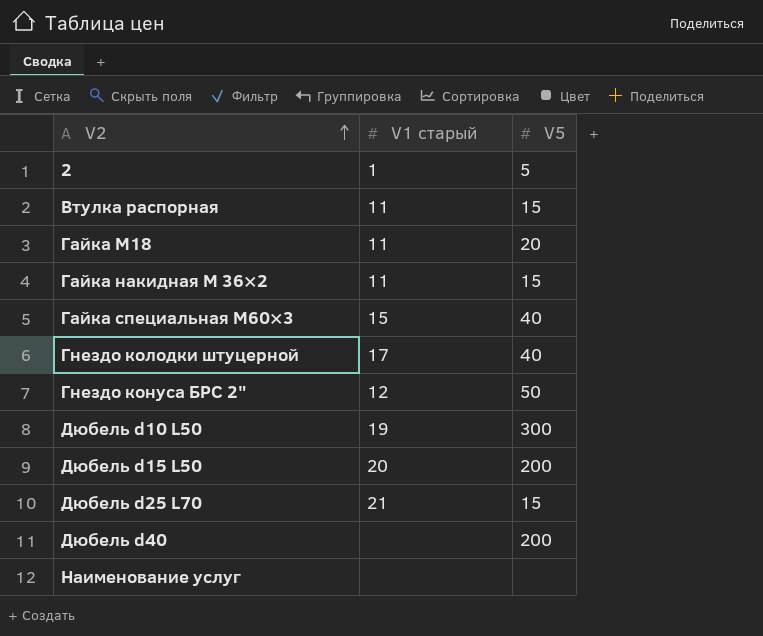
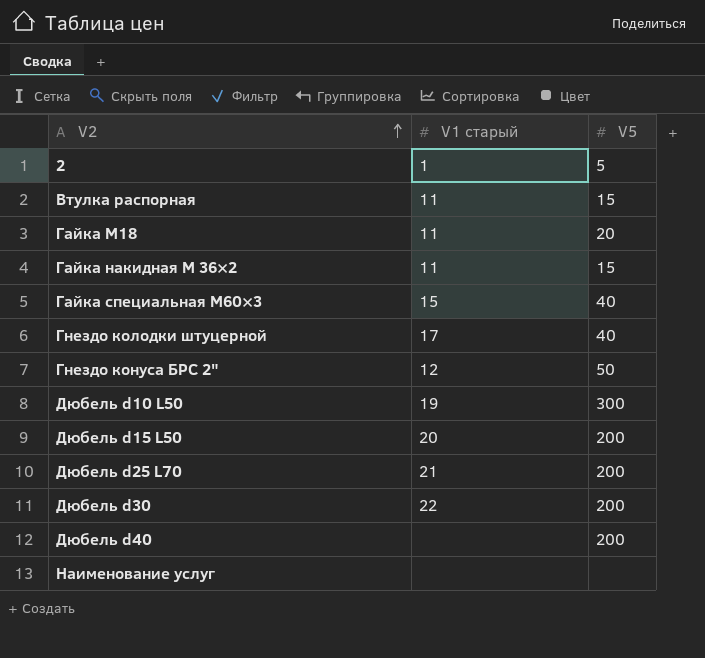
Дюбель d25 L70 | V5: 15 -> 200
row Дюбель d30: none -> 22 | 200

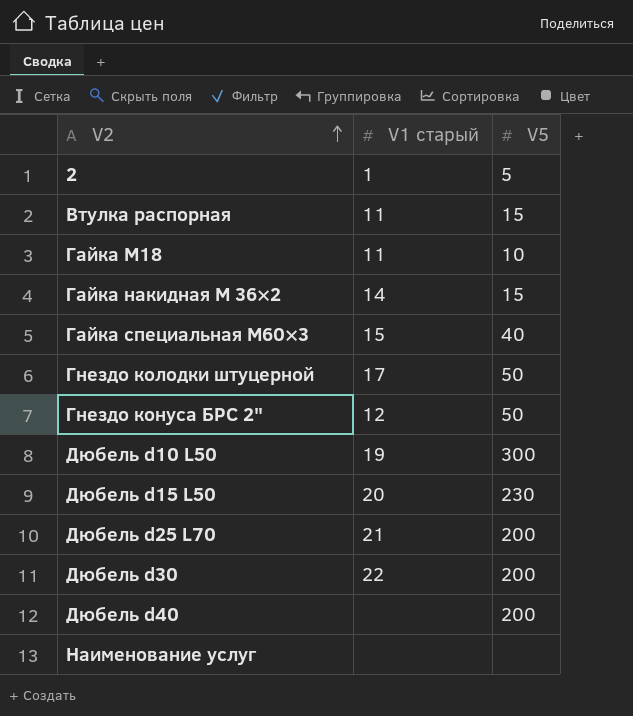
Гайка М18 | V5: 20 -> 10
Гайка накидная М 36×2 | V1 старый: 11 -> 14
Гнездо колодки штуцерной | V5: 40 -> 50
Дюбель d15 L50 | V5: 200 -> 230

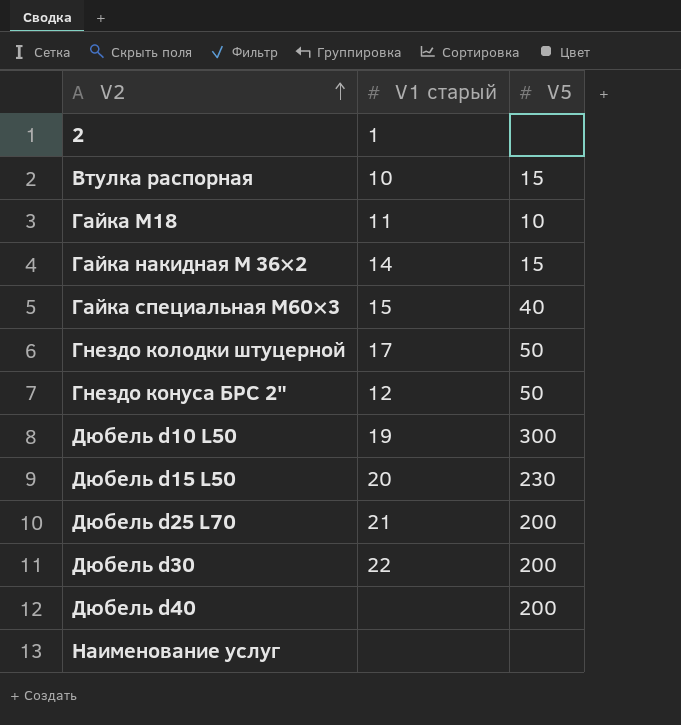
2 | V5: 5 -> none
Втулка распорная | V1 старый: 11 -> 10

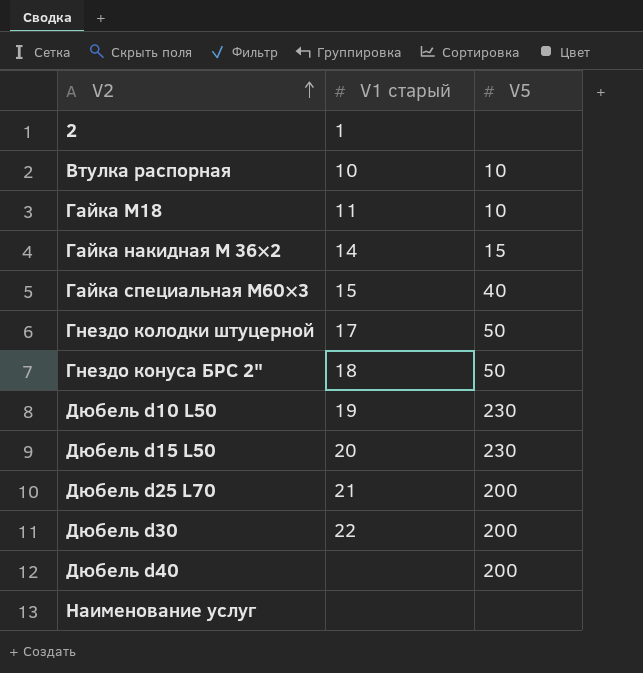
Втулка распорная | V5: 15 -> 10
Гнездо конуса БРС 2" | V1 старый: 12 -> 18
Дюбель d10 L50 | V5: 300 -> 230

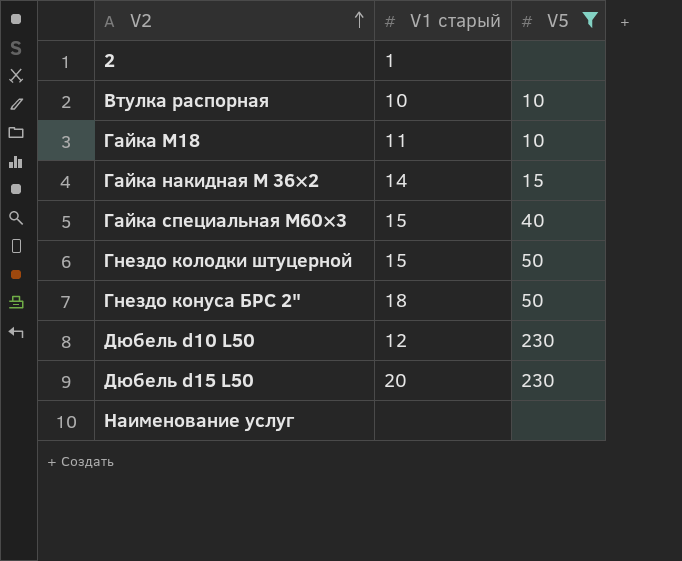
filter: none -> V5 != 200
Гнездо колодки штуцерной | V1 старый: 17 -> 15
Дюбель d10 L50 | V1 старый: 19 -> 12

